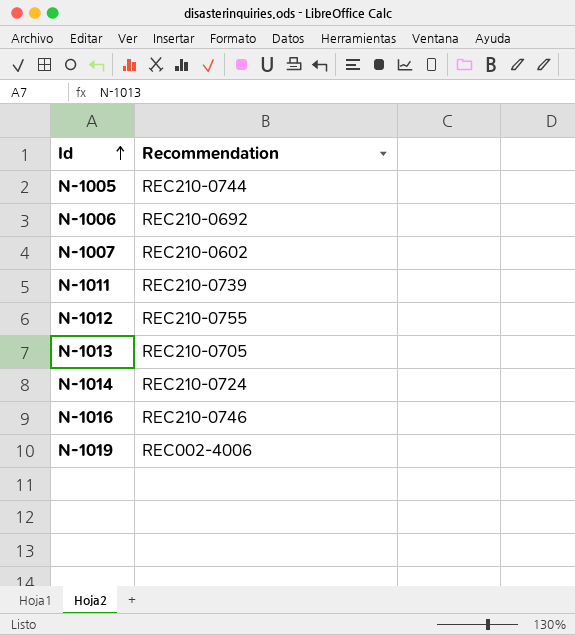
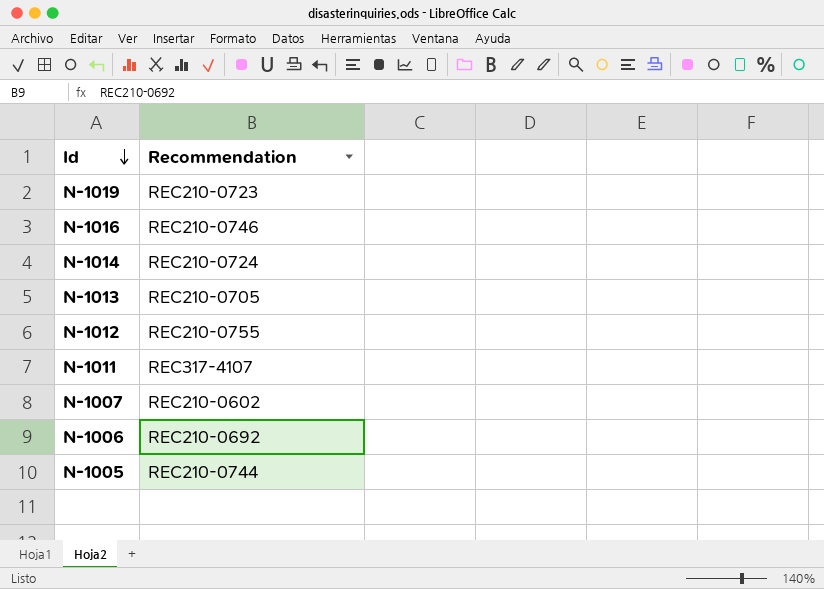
row order: Id ascending -> Id descending
N-1019 | Recommendation: REC002-4006 -> REC210-0723
N-1011 | Recommendation: REC210-0739 -> REC317-4107

